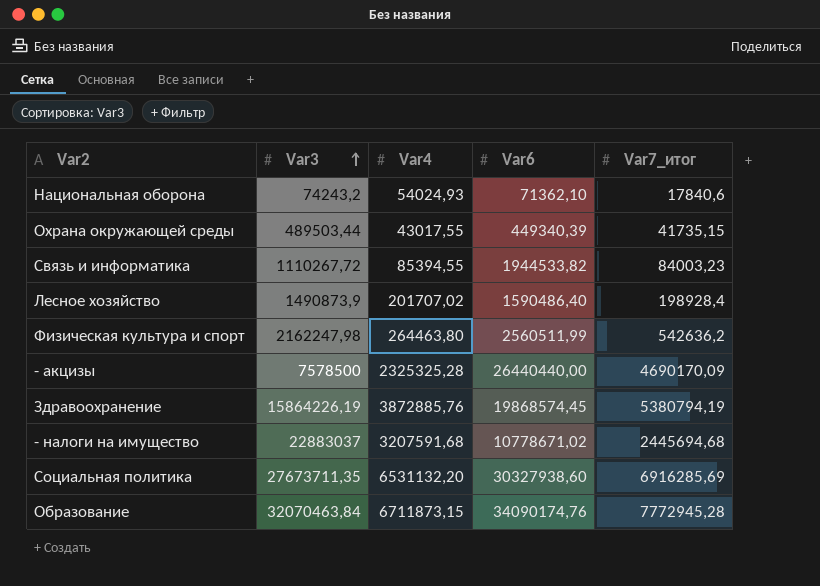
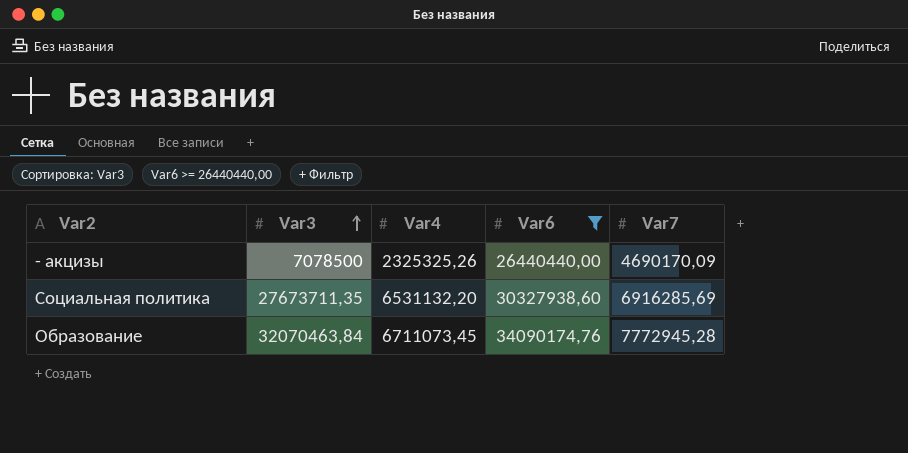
filter: none -> Var6 >= 26440440,00
column name: Var7_итог -> Var7
- акцизы | Var3: 7578500 -> 7078500
- акцизы | Var4: 2325325,28 -> 2325325,26
Образование | Var4: 6711873,15 -> 6711073,45

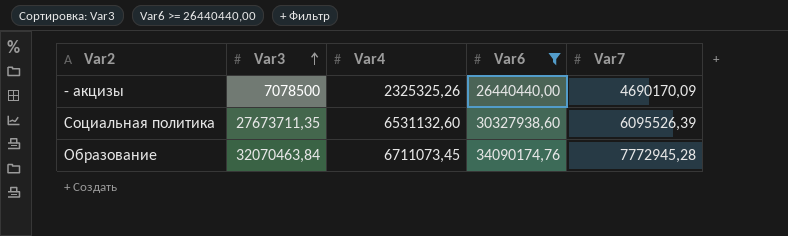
Социальная политика | Var4: 6531132,20 -> 6531132,60
Социальная политика | Var7: 6916285,69 -> 6095526,39

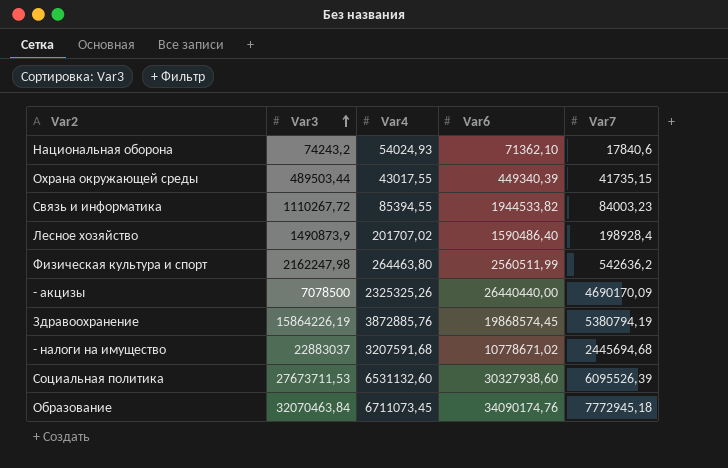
filter: Var6 >= 26440440,00 -> none
Социальная политика | Var3: 27673711,35 -> 27673711,53
Образование | Var7: 7772945,28 -> 7772945,18

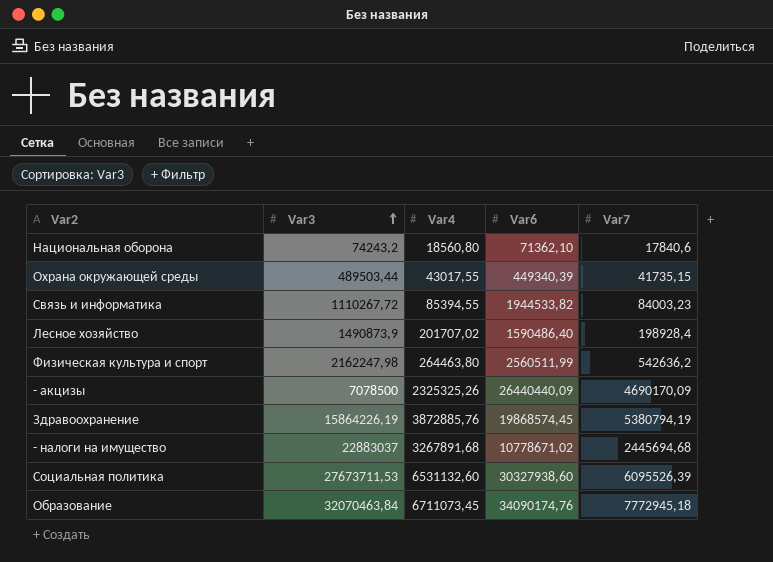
Национальная оборона | Var4: 54024,93 -> 18560,80
- акцизы | Var6: 26440440,00 -> 26440440,09
- налоги на имущество | Var4: 3207591,68 -> 3267891,68

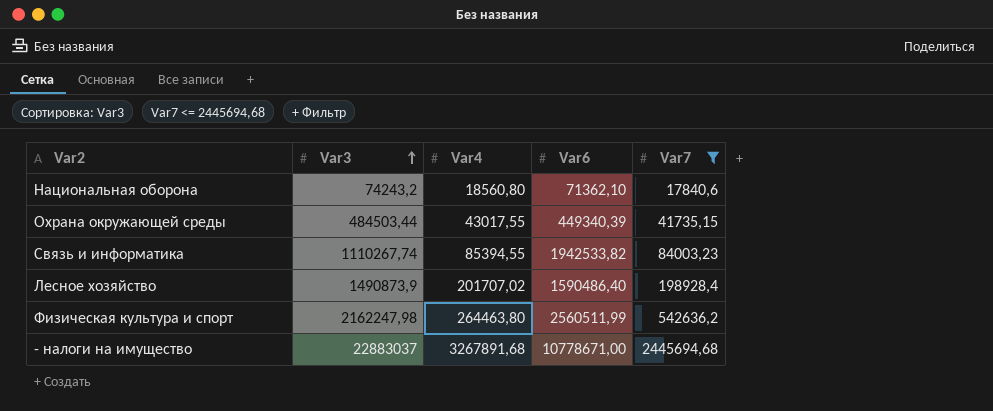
filter: none -> Var7 <= 2445694,68
Охрана окружающей среды | Var3: 489503,44 -> 484503,44
Связь и информатика | Var3: 1110267,72 -> 1110267,74
Связь и информатика | Var6: 1944533,82 -> 1942533,82
- налоги на имущество | Var6: 10778671,02 -> 10778671,00

